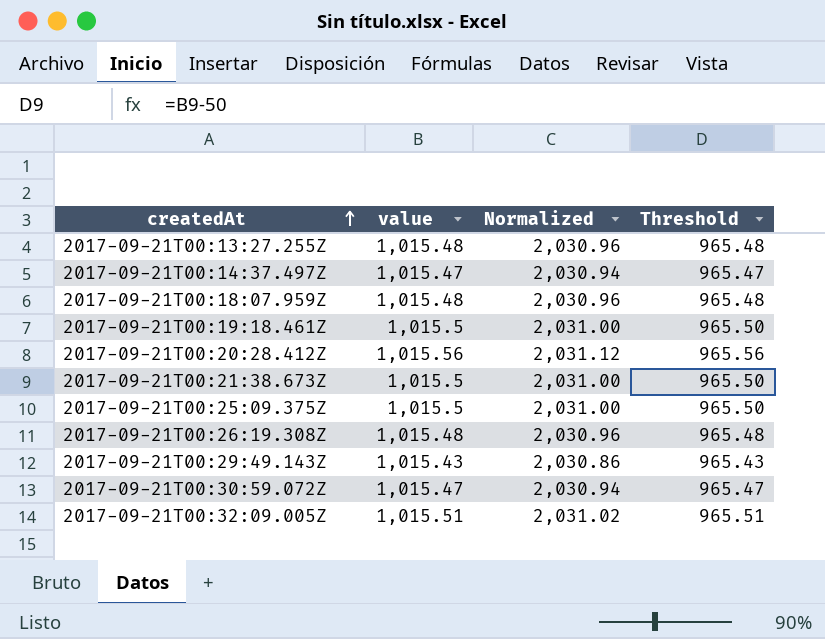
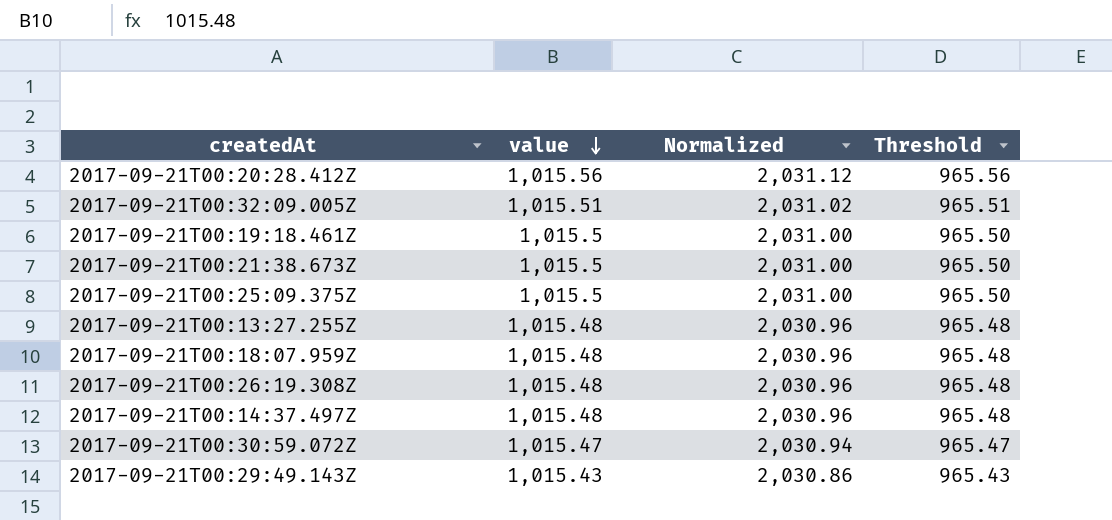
row order: createdAt ascending -> value descending
2017-09-21T00:14:37.497Z | value: 1,015.47 -> 1,015.48
2017-09-21T00:14:37.497Z | Normalized: 2,030.94 -> 2,030.96
2017-09-21T00:14:37.497Z | Threshold: 965.47 -> 965.48

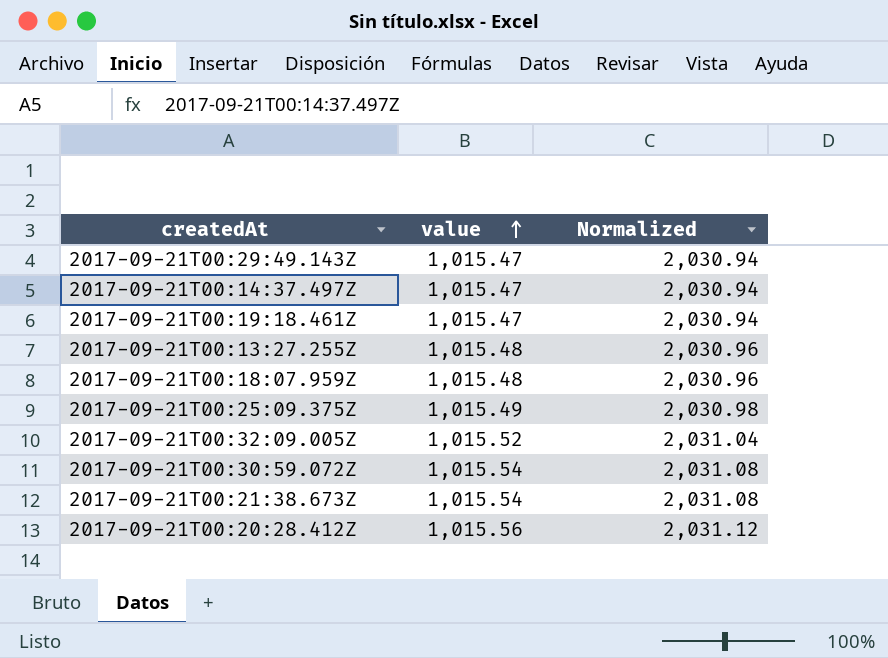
row order: value descending -> value ascending
column Threshold | formula: [value] - 50 -> none
row 2017-09-21T00:26:19.308Z: 1,015.48 | 2,030.96 | 965.48 -> none
2017-09-21T00:29:49.143Z | value: 1,015.43 -> 1,015.47
2017-09-21T00:29:49.143Z | Normalized: 2,030.86 -> 2,030.94
2017-09-21T00:14:37.497Z | value: 1,015.48 -> 1,015.47
2017-09-21T00:14:37.497Z | Normalized: 2,030.96 -> 2,030.94
2017-09-21T00:19:18.461Z | value: 1,015.5 -> 1,015.47
2017-09-21T00:19:18.461Z | Normalized: 2,031.00 -> 2,030.94
2017-09-21T00:25:09.375Z | value: 1,015.5 -> 1,015.49
2017-09-21T00:25:09.375Z | Normalized: 2,031.00 -> 2,030.98
2017-09-21T00:32:09.005Z | value: 1,015.51 -> 1,015.52
2017-09-21T00:32:09.005Z | Normalized: 2,031.02 -> 2,031.04
2017-09-21T00:30:59.072Z | value: 1,015.47 -> 1,015.54
2017-09-21T00:30:59.072Z | Normalized: 2,030.94 -> 2,031.08
2017-09-21T00:21:38.673Z | value: 1,015.5 -> 1,015.54
2017-09-21T00:21:38.673Z | Normalized: 2,031.00 -> 2,031.08

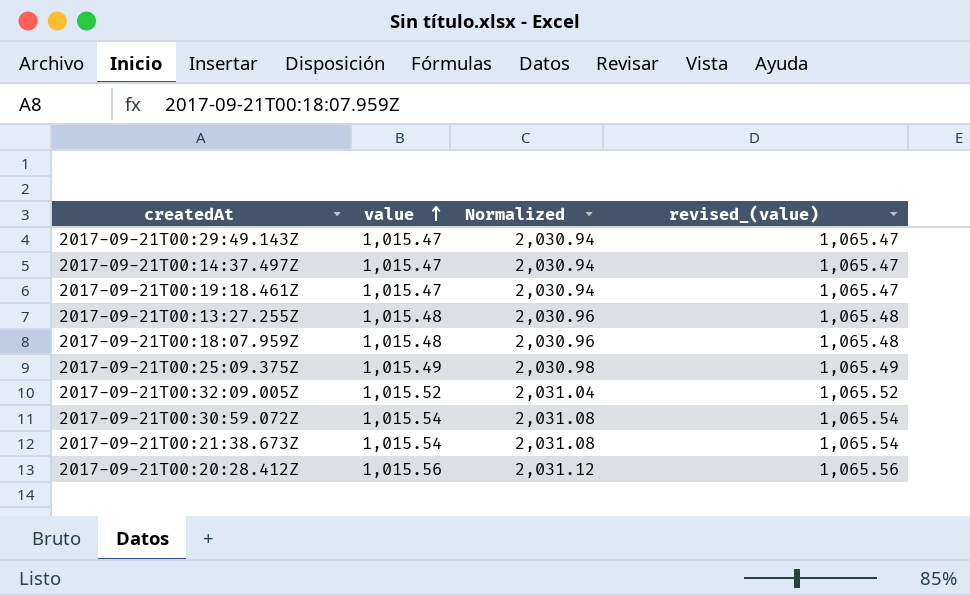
column revised_(value) | formula: none -> [value] + 50

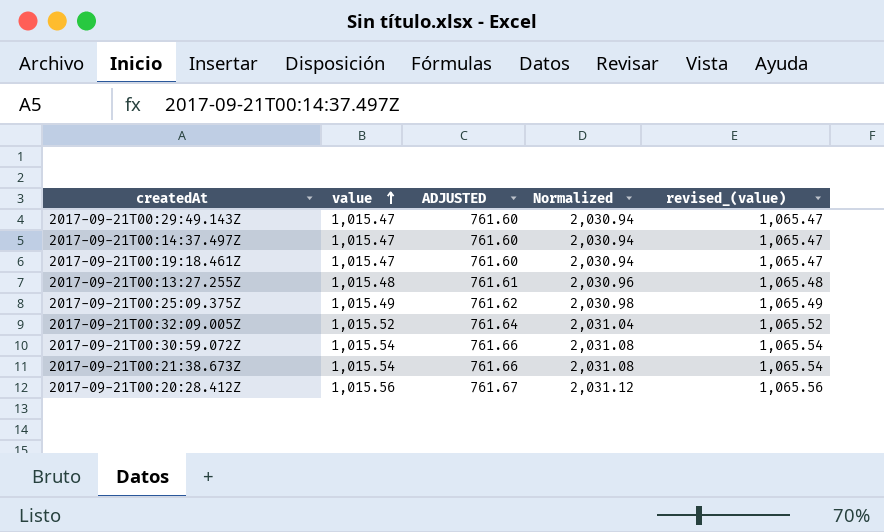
column ADJUSTED | formula: none -> [value] * 0.75
row 2017-09-21T00:18:07.959Z: 1,015.48 | 2,030.96 | 1,065.48 -> none

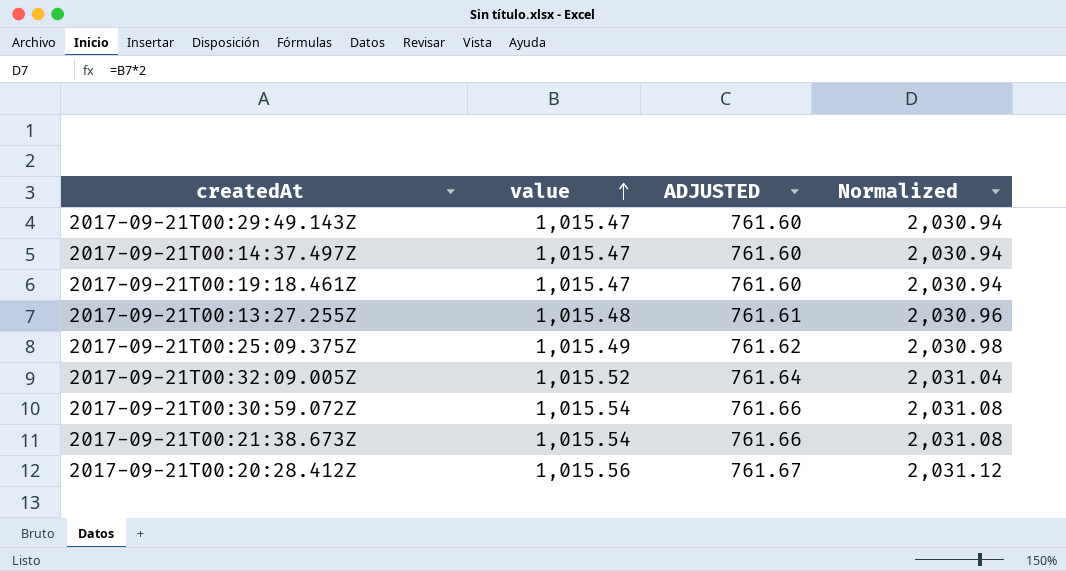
column revised_(value) | formula: [value] + 50 -> none

